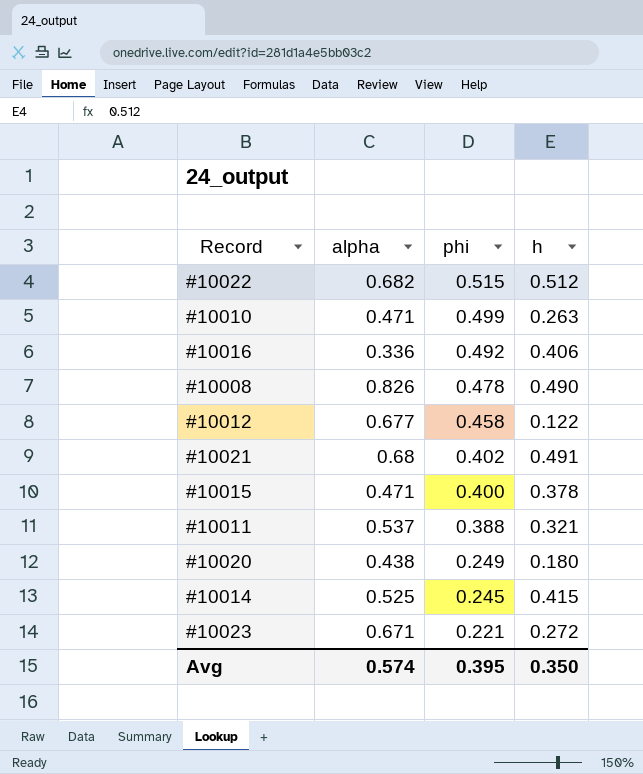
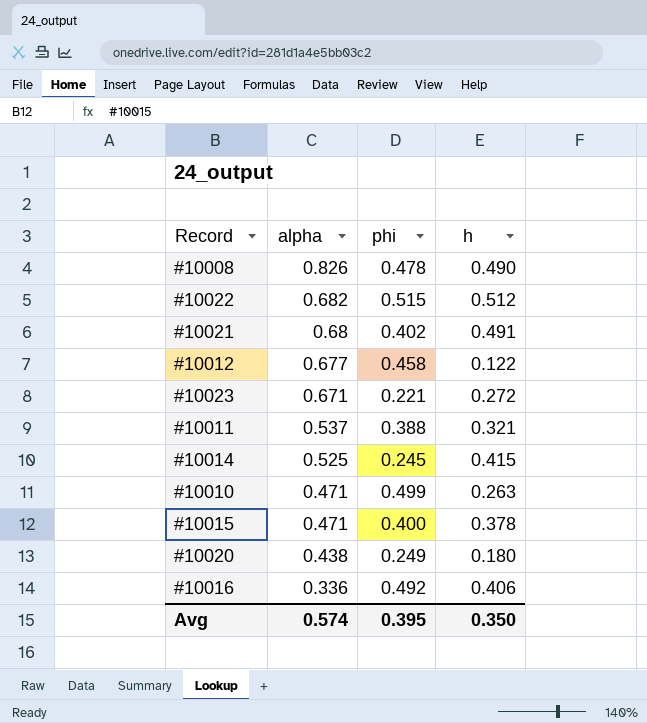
row order: phi descending -> alpha descending

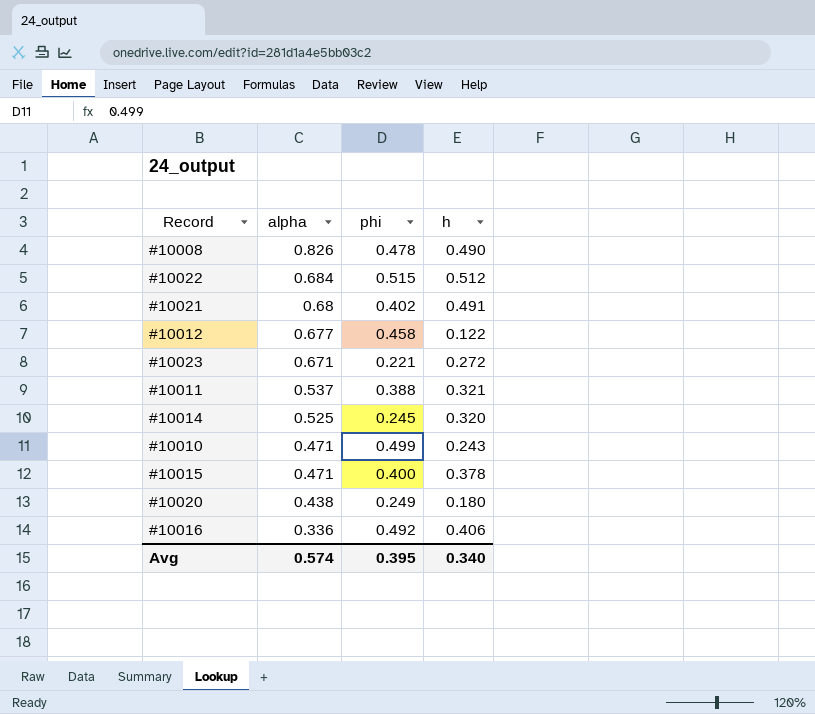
#10022 | alpha: 0.682 -> 0.684
#10014 | h: 0.415 -> 0.320
#10010 | h: 0.263 -> 0.243
Avg | h: 0.350 -> 0.340

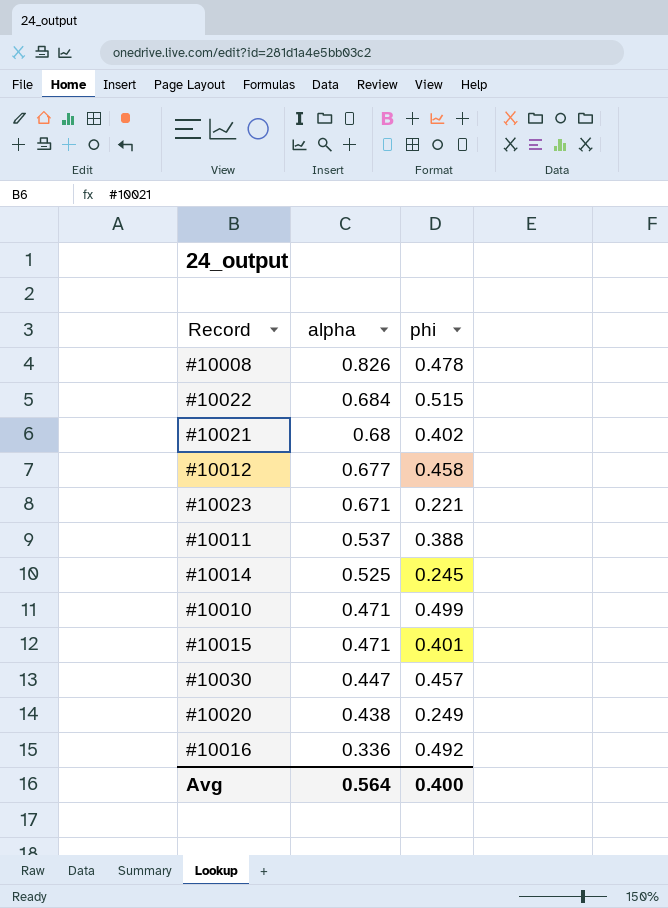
column h | position: 4 -> none
#10015 | phi: 0.400 -> 0.401
row #10030: none -> 0.447 | 0.457
Avg | alpha: 0.574 -> 0.564
Avg | phi: 0.395 -> 0.400

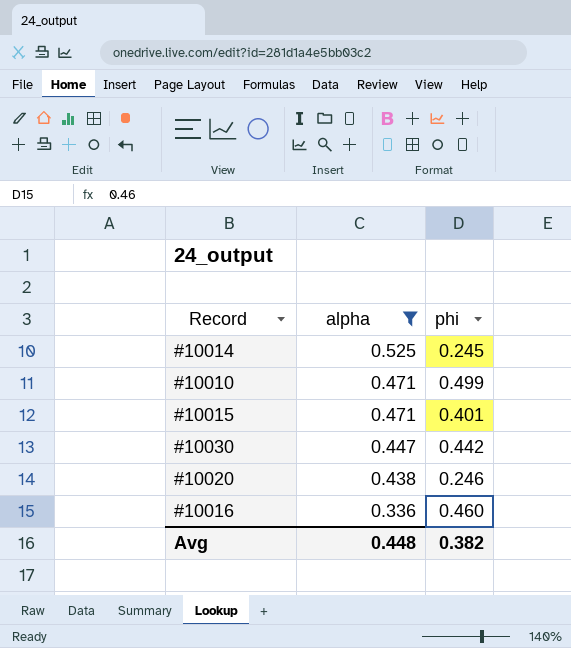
filter: none -> alpha <= 0.525
#10030 | phi: 0.457 -> 0.442
#10020 | phi: 0.249 -> 0.246
#10016 | phi: 0.492 -> 0.460
Avg | alpha: 0.564 -> 0.448
Avg | phi: 0.400 -> 0.382

